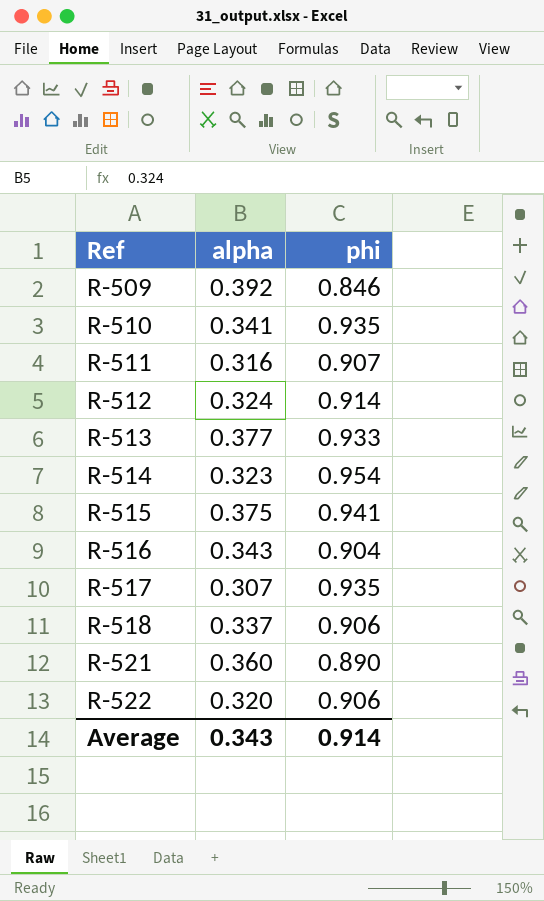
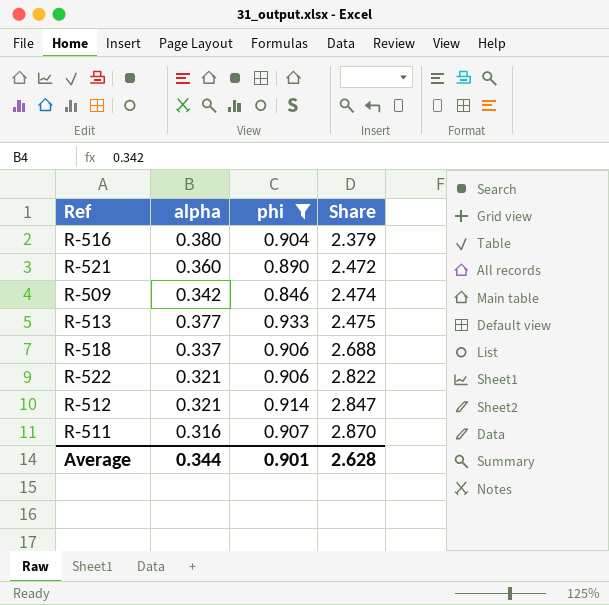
filter: none -> phi <= 0.933
row order: Ref ascending -> Share ascending
column Share | formula: none -> [phi] / [alpha]
R-516 | alpha: 0.343 -> 0.380
R-509 | alpha: 0.392 -> 0.342
R-522 | alpha: 0.320 -> 0.321
R-512 | alpha: 0.324 -> 0.321
Average | alpha: 0.343 -> 0.344
Average | phi: 0.914 -> 0.901

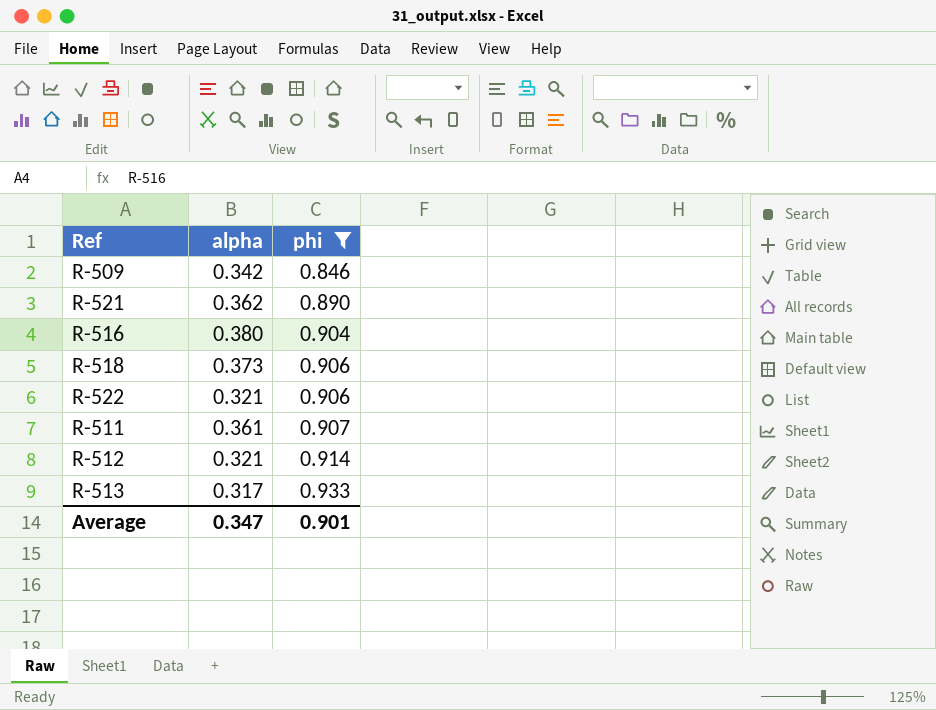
row order: Share ascending -> phi ascending
column Share | formula: [phi] / [alpha] -> none
R-521 | alpha: 0.360 -> 0.362
R-518 | alpha: 0.337 -> 0.373
R-511 | alpha: 0.316 -> 0.361
R-513 | alpha: 0.377 -> 0.317
Average | alpha: 0.344 -> 0.347

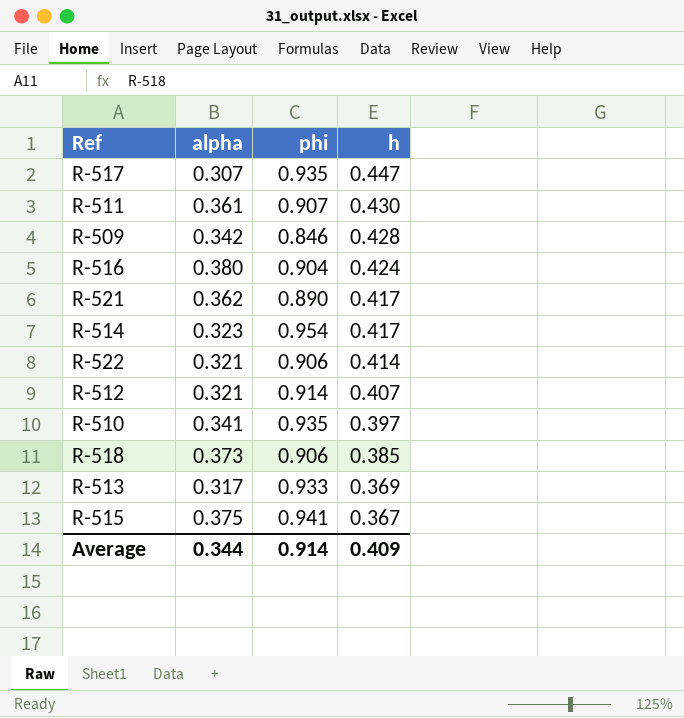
filter: phi <= 0.933 -> none
row order: phi ascending -> h descending
column h | position: none -> 4
Average | alpha: 0.347 -> 0.344
Average | phi: 0.901 -> 0.914

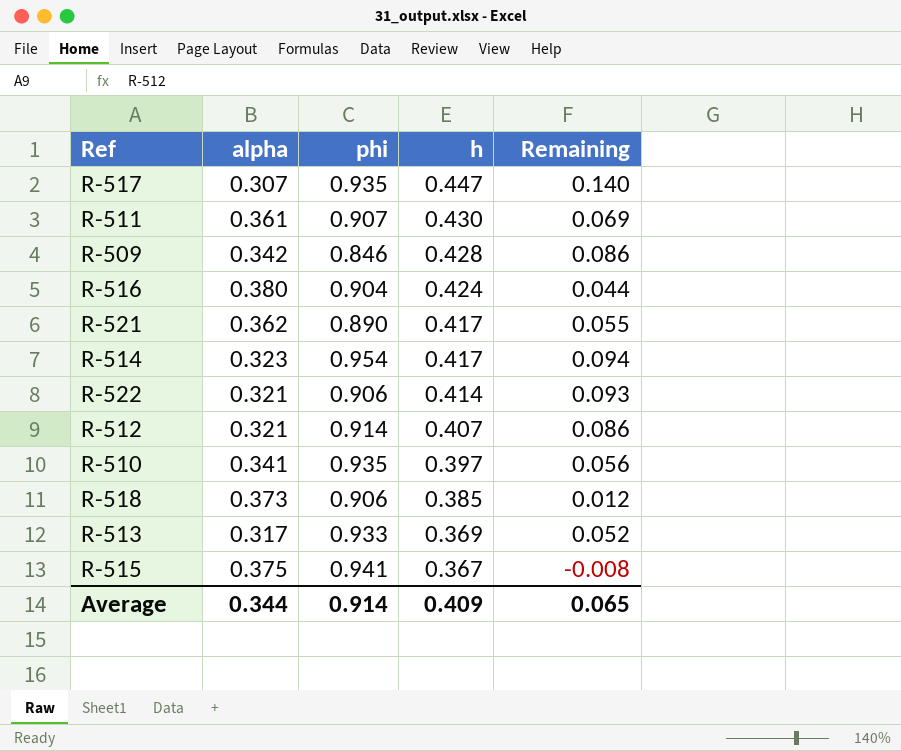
column Remaining | formula: none -> [h] - [alpha]

